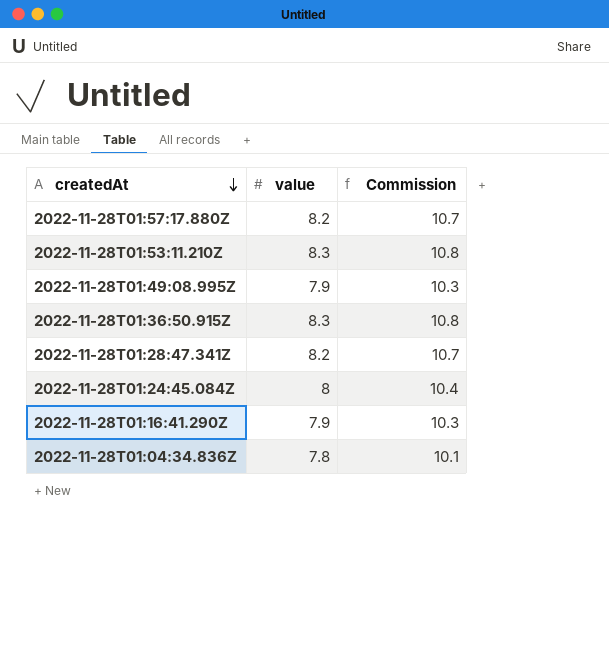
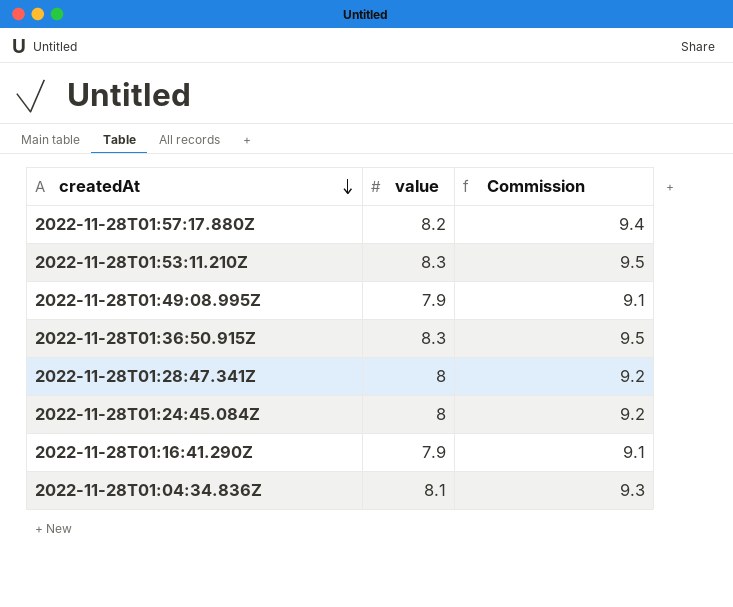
column Commission | formula: [value] * 1.3 -> [value] * 1.15
2022-11-28T01:28:47.341Z | value: 8.2 -> 8
2022-11-28T01:04:34.836Z | value: 7.8 -> 8.1

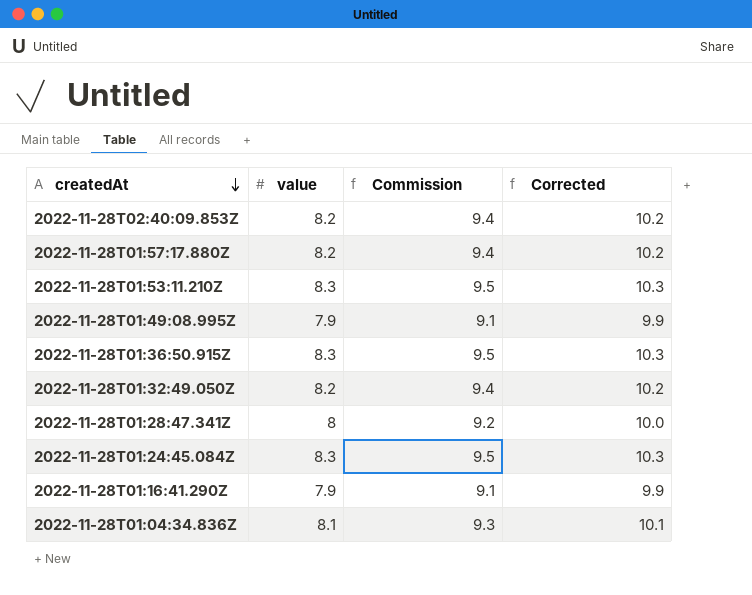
column Corrected | formula: none -> [value] + 2
row 2022-11-28T02:40:09.853Z: none -> 8.2 | 9.4 | 10.2
row 2022-11-28T01:32:49.050Z: none -> 8.2 | 9.4 | 10.2
2022-11-28T01:24:45.084Z | value: 8 -> 8.3
2022-11-28T01:24:45.084Z | Commission: 9.2 -> 9.5

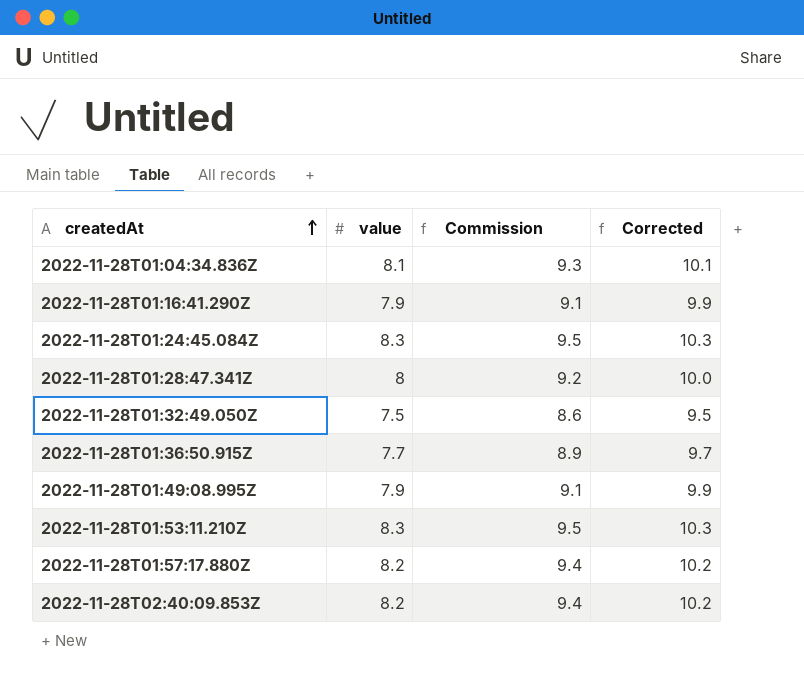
row order: createdAt descending -> createdAt ascending
2022-11-28T01:32:49.050Z | value: 8.2 -> 7.5
2022-11-28T01:32:49.050Z | Commission: 9.4 -> 8.6
2022-11-28T01:32:49.050Z | Corrected: 10.2 -> 9.5
2022-11-28T01:36:50.915Z | value: 8.3 -> 7.7
2022-11-28T01:36:50.915Z | Commission: 9.5 -> 8.9
2022-11-28T01:36:50.915Z | Corrected: 10.3 -> 9.7

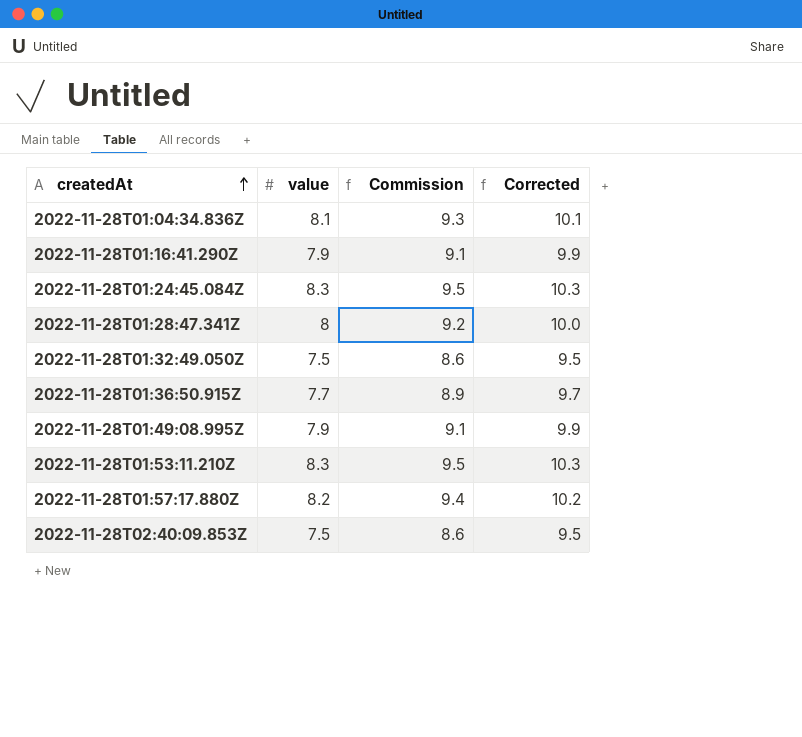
2022-11-28T02:40:09.853Z | value: 8.2 -> 7.5
2022-11-28T02:40:09.853Z | Commission: 9.4 -> 8.6
2022-11-28T02:40:09.853Z | Corrected: 10.2 -> 9.5

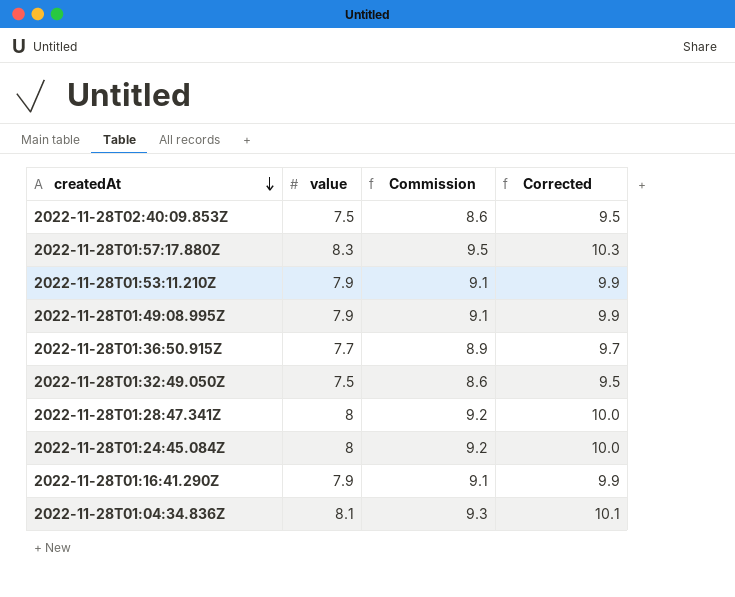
row order: createdAt ascending -> createdAt descending
2022-11-28T01:57:17.880Z | value: 8.2 -> 8.3
2022-11-28T01:57:17.880Z | Commission: 9.4 -> 9.5
2022-11-28T01:57:17.880Z | Corrected: 10.2 -> 10.3
2022-11-28T01:53:11.210Z | value: 8.3 -> 7.9
2022-11-28T01:53:11.210Z | Commission: 9.5 -> 9.1
2022-11-28T01:53:11.210Z | Corrected: 10.3 -> 9.9
2022-11-28T01:24:45.084Z | value: 8.3 -> 8
2022-11-28T01:24:45.084Z | Commission: 9.5 -> 9.2
2022-11-28T01:24:45.084Z | Corrected: 10.3 -> 10.0

